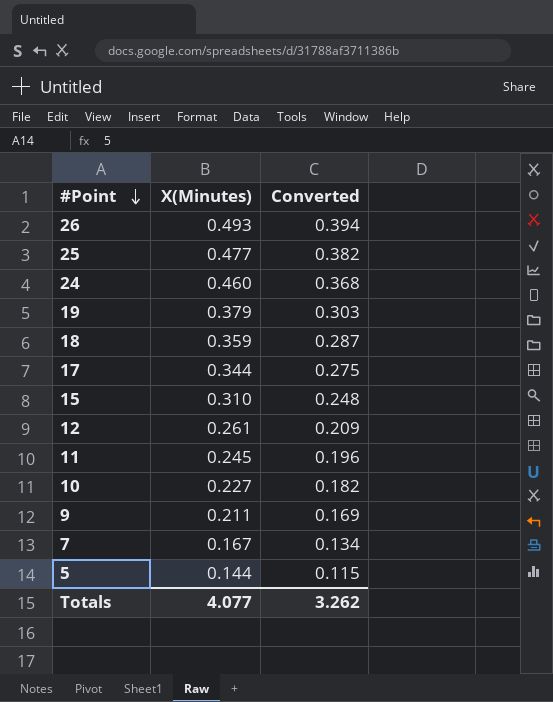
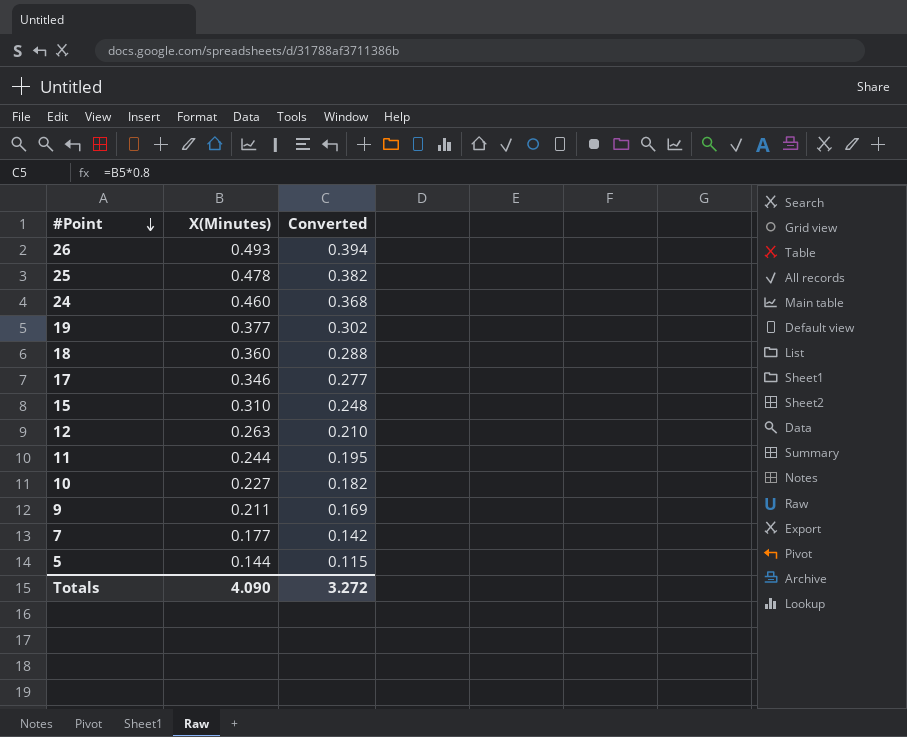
25 | X(Minutes): 0.477 -> 0.478
19 | X(Minutes): 0.379 -> 0.377
19 | Converted: 0.303 -> 0.302
18 | X(Minutes): 0.359 -> 0.360
18 | Converted: 0.287 -> 0.288
17 | X(Minutes): 0.344 -> 0.346
17 | Converted: 0.275 -> 0.277
12 | X(Minutes): 0.261 -> 0.263
12 | Converted: 0.209 -> 0.210
11 | X(Minutes): 0.245 -> 0.244
11 | Converted: 0.196 -> 0.195
7 | X(Minutes): 0.167 -> 0.177
7 | Converted: 0.134 -> 0.142
Totals | X(Minutes): 4.077 -> 4.090
Totals | Converted: 3.262 -> 3.272

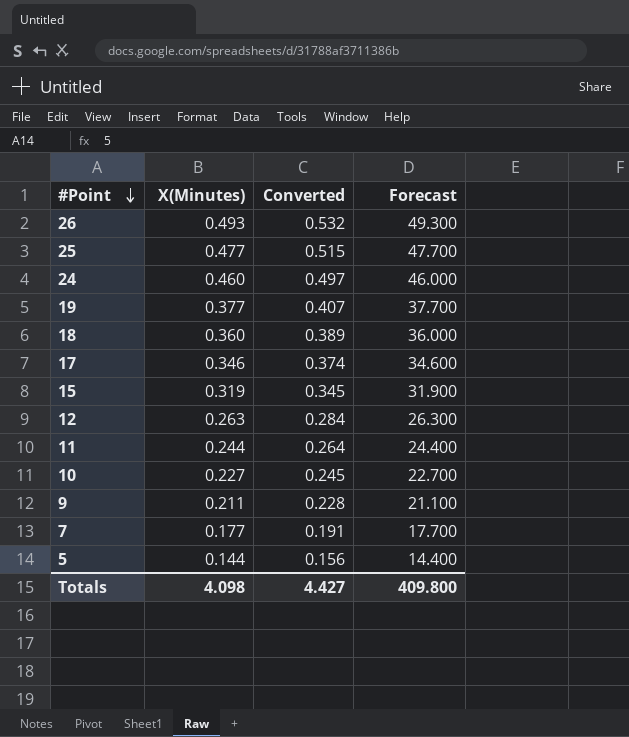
column Converted | formula: [X(Minutes)] * 0.8 -> [X(Minutes)] * 1.08
column Forecast | formula: none -> [X(Minutes)] * 100
25 | X(Minutes): 0.478 -> 0.477
15 | X(Minutes): 0.310 -> 0.319
Totals | X(Minutes): 4.090 -> 4.098
Totals | Converted: 3.272 -> 4.427

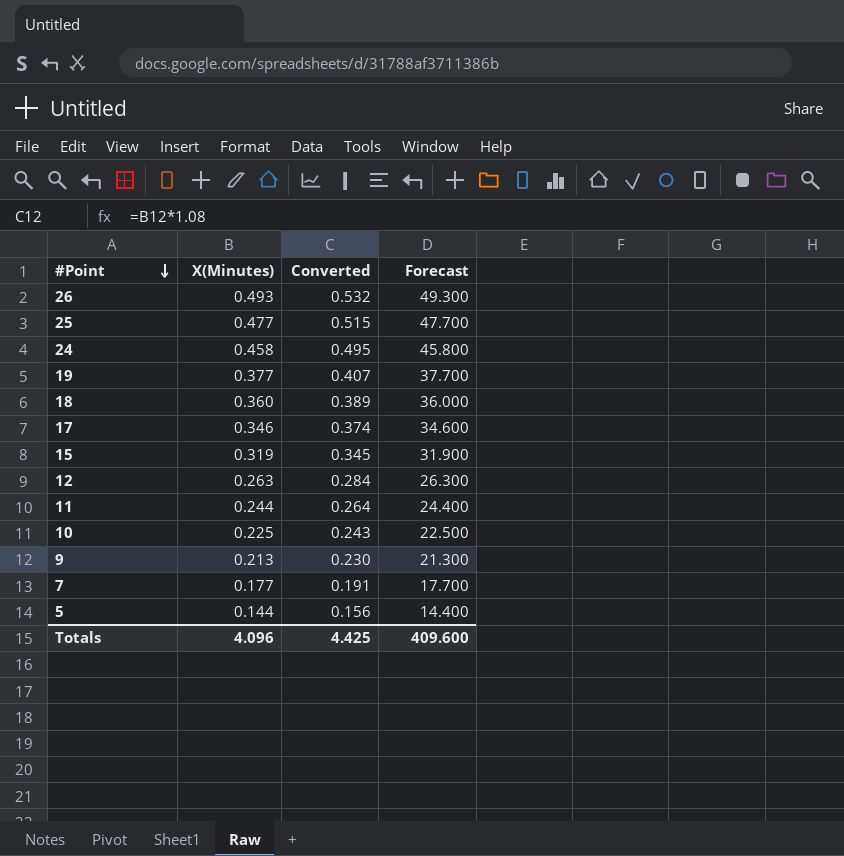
24 | X(Minutes): 0.460 -> 0.458
24 | Converted: 0.497 -> 0.495
24 | Forecast: 46.000 -> 45.800
10 | X(Minutes): 0.227 -> 0.225
10 | Converted: 0.245 -> 0.243
10 | Forecast: 22.700 -> 22.500
9 | X(Minutes): 0.211 -> 0.213
9 | Converted: 0.228 -> 0.230
9 | Forecast: 21.100 -> 21.300
Totals | X(Minutes): 4.098 -> 4.096
Totals | Converted: 4.427 -> 4.425
Totals | Forecast: 409.800 -> 409.600

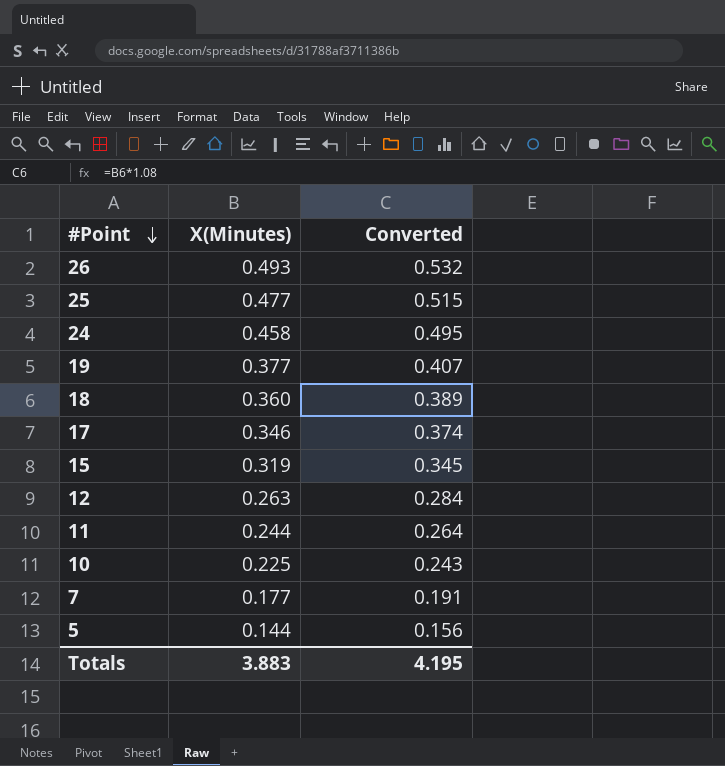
column Forecast | formula: [X(Minutes)] * 100 -> none
row 9: 0.213 | 0.230 | 21.300 -> none
Totals | X(Minutes): 4.096 -> 3.883
Totals | Converted: 4.425 -> 4.195

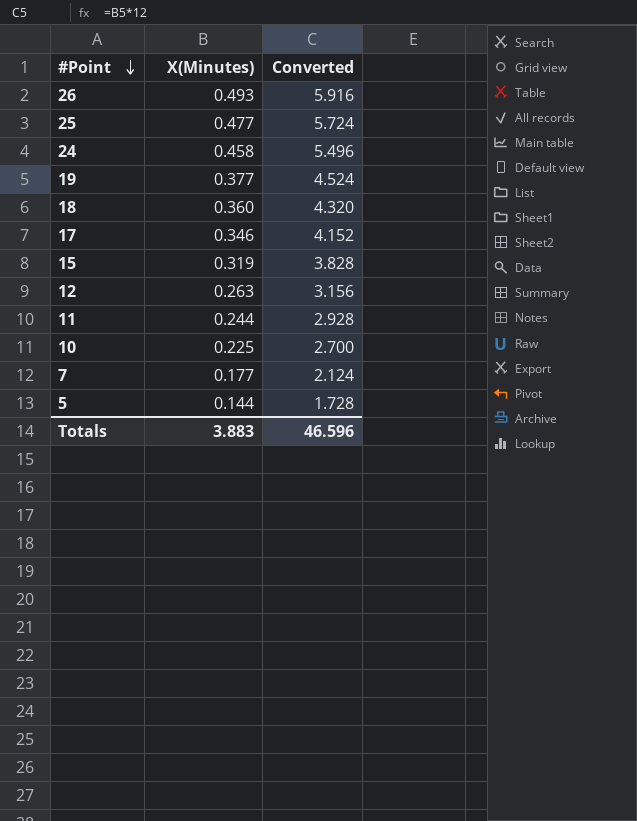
column Converted | formula: [X(Minutes)] * 1.08 -> [X(Minutes)] * 12
Totals | Converted: 4.195 -> 46.596

